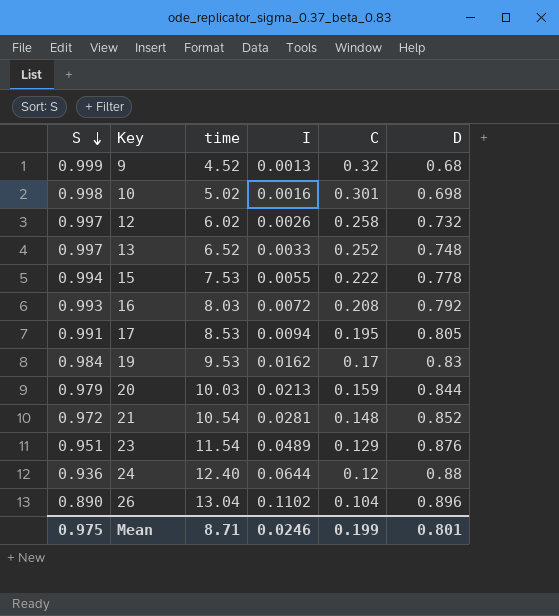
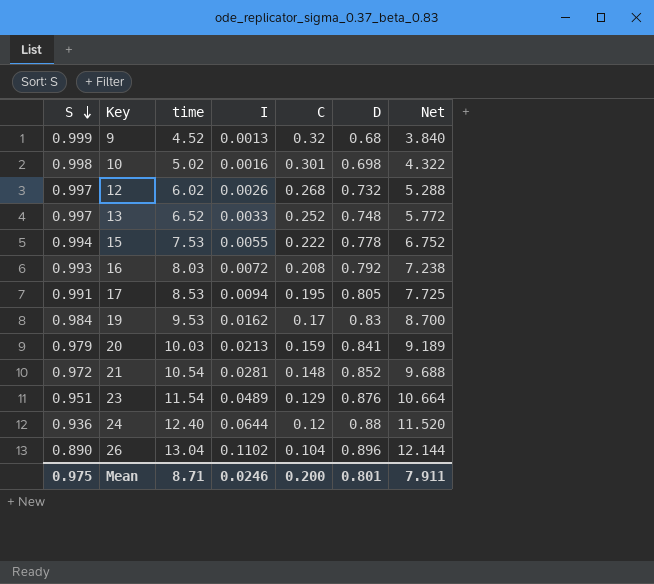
column Net | formula: none -> [time] - [D]
12 | C: 0.258 -> 0.268
20 | D: 0.844 -> 0.841
Mean | C: 0.199 -> 0.200

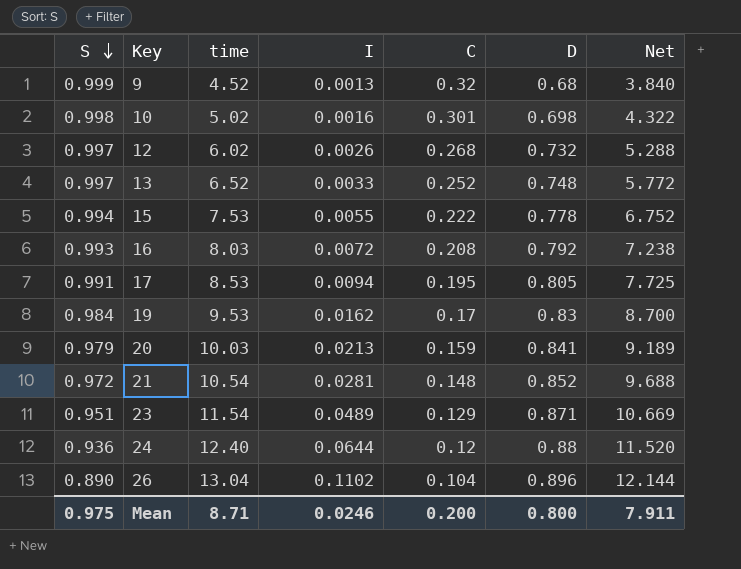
23 | D: 0.876 -> 0.871
23 | Net: 10.664 -> 10.669
Mean | D: 0.801 -> 0.800

